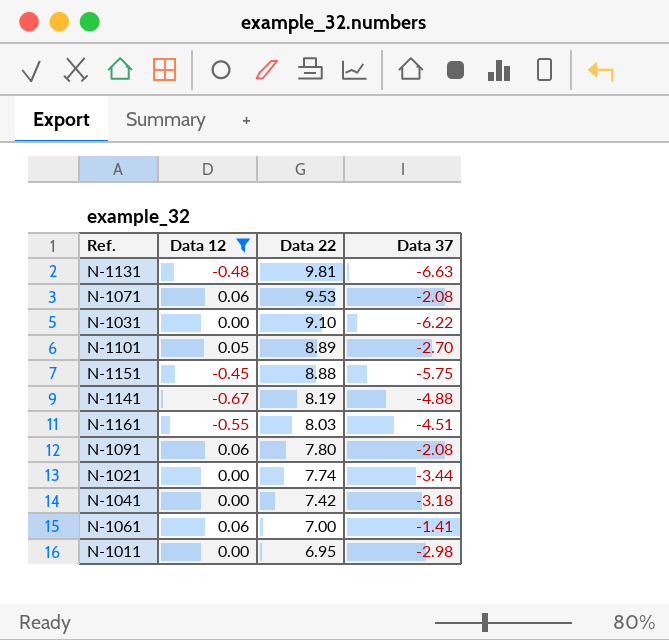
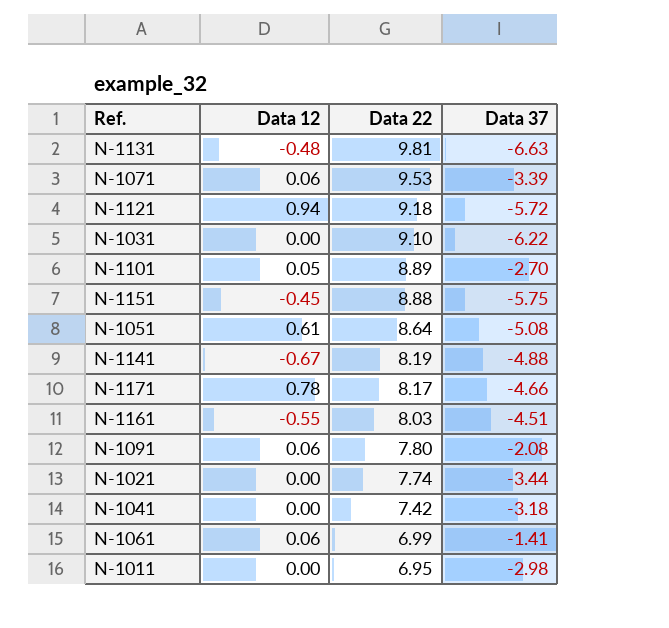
filter: Data 12 <= 0.06 -> none
N-1071 | Data 37: -2.08 -> -3.39
N-1061 | Data 22: 7.00 -> 6.99

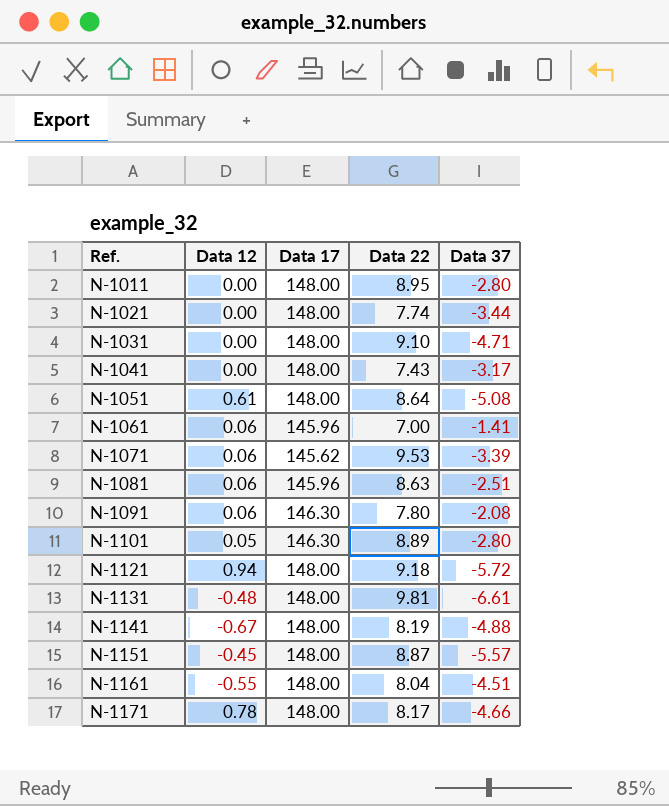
row order: Data 22 descending -> Ref. ascending
column Data 17 | position: none -> 3
N-1011 | Data 22: 6.95 -> 8.95
N-1011 | Data 37: -2.98 -> -2.80
N-1031 | Data 37: -6.22 -> -4.71
N-1041 | Data 22: 7.42 -> 7.43
N-1041 | Data 37: -3.18 -> -3.17
N-1061 | Data 22: 6.99 -> 7.00
row N-1081: none -> 0.06 | 145.96 | 8.63 | -2.51
N-1101 | Data 37: -2.70 -> -2.80
N-1131 | Data 37: -6.63 -> -6.61
N-1151 | Data 22: 8.88 -> 8.87
N-1151 | Data 37: -5.75 -> -5.57
N-1161 | Data 22: 8.03 -> 8.04

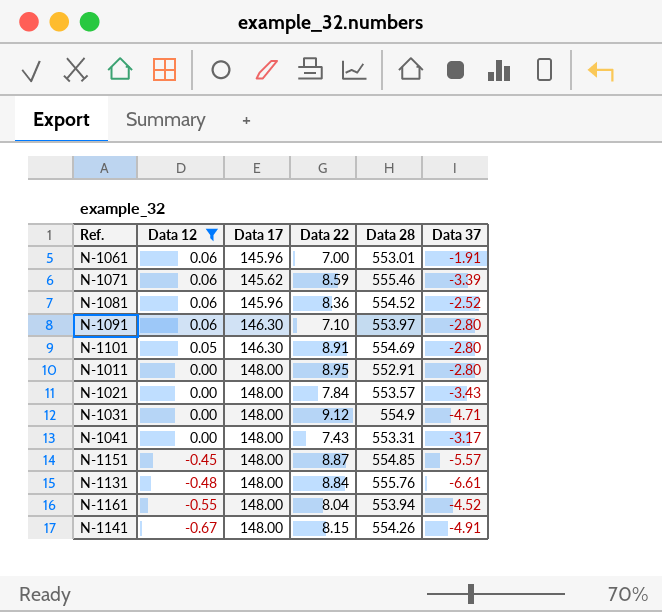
filter: none -> Data 12 <= 0.06
row order: Ref. ascending -> Data 12 descending
column Data 28 | position: none -> 5
N-1061 | Data 37: -1.41 -> -1.91
N-1071 | Data 22: 9.53 -> 8.59
N-1081 | Data 22: 8.63 -> 8.36
N-1081 | Data 37: -2.51 -> -2.52
N-1091 | Data 22: 7.80 -> 7.10
N-1091 | Data 37: -2.08 -> -2.80
N-1101 | Data 22: 8.89 -> 8.91
N-1021 | Data 22: 7.74 -> 7.84
N-1021 | Data 37: -3.44 -> -3.43
N-1031 | Data 22: 9.10 -> 9.12
N-1131 | Data 22: 9.81 -> 8.84
N-1161 | Data 37: -4.51 -> -4.52
N-1141 | Data 22: 8.19 -> 8.15
N-1141 | Data 37: -4.88 -> -4.91

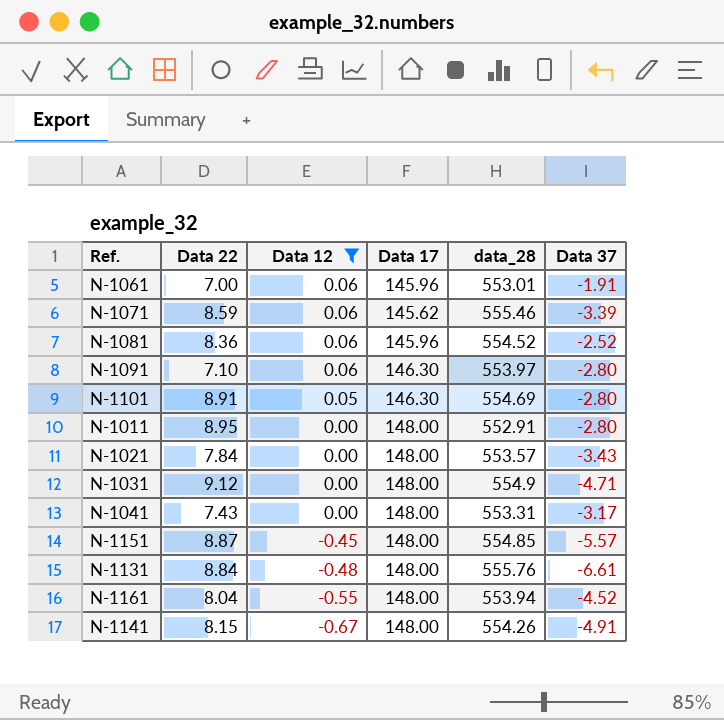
column Data 22 | position: 4 -> 2
column name: Data 28 -> data_28

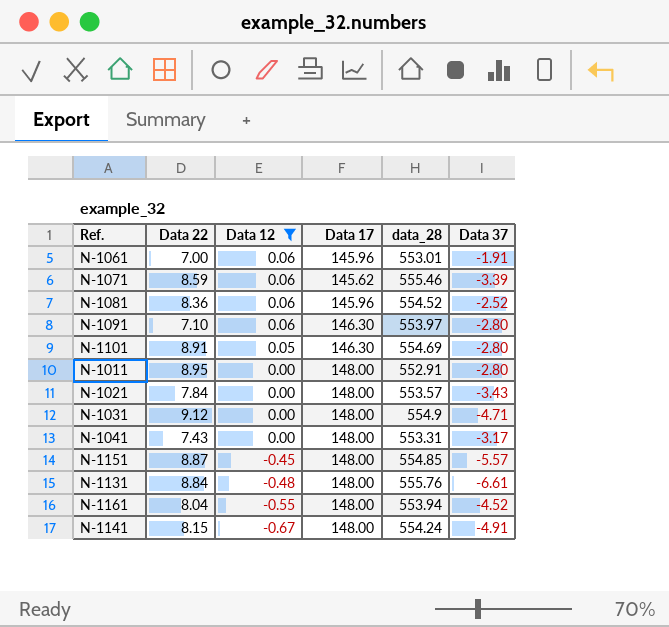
N-1141 | data_28: 554.26 -> 554.24

